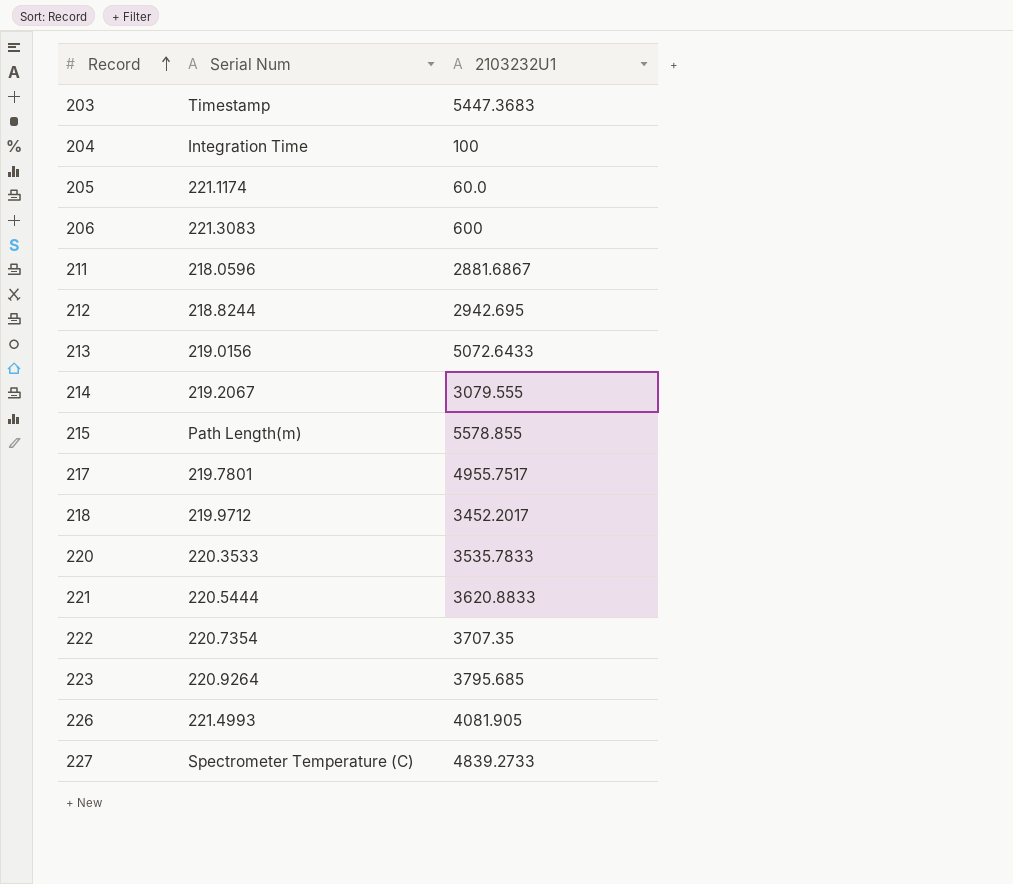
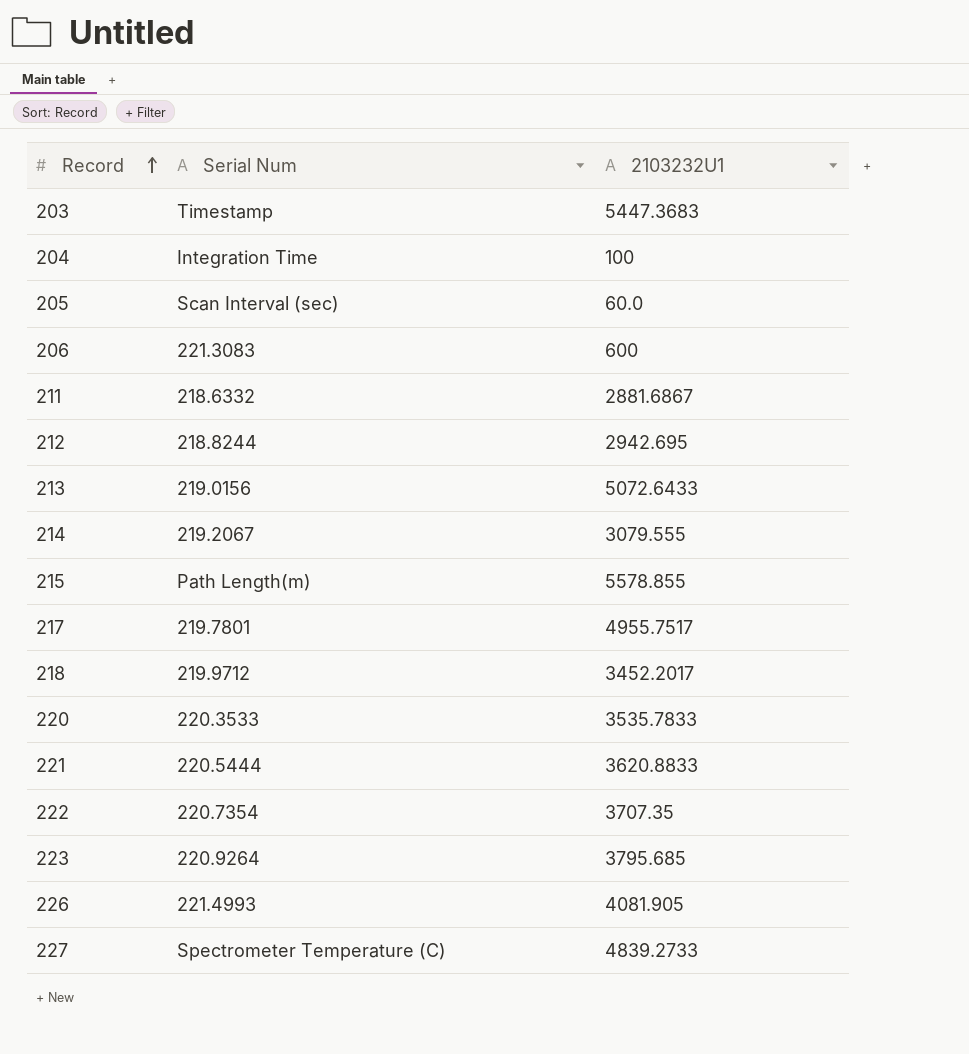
205 | Serial Num: 221.1174 -> Scan Interval (sec)
211 | Serial Num: 218.0596 -> 218.6332

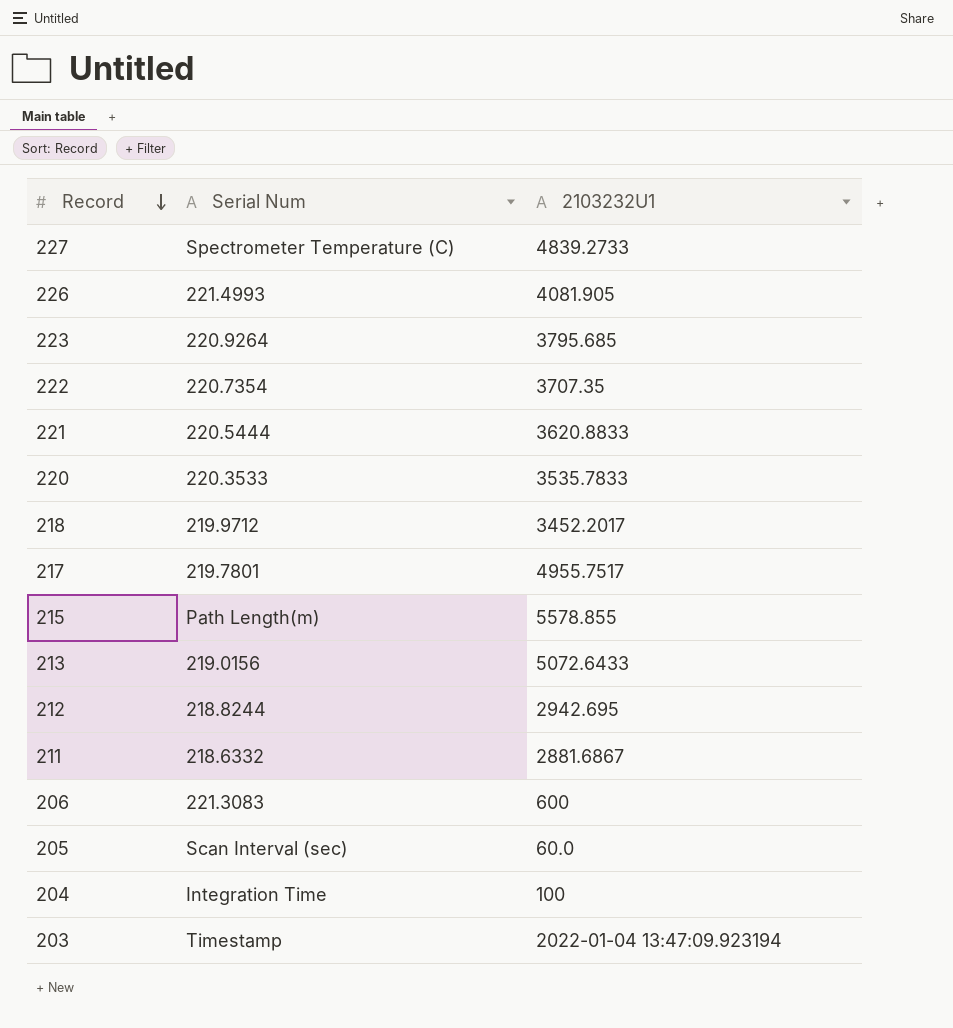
row order: Record ascending -> Record descending
row 214: 219.2067 | 3079.555 -> none
203 | 2103232U1: 5447.3683 -> 2022-01-04 13:47:09.923194

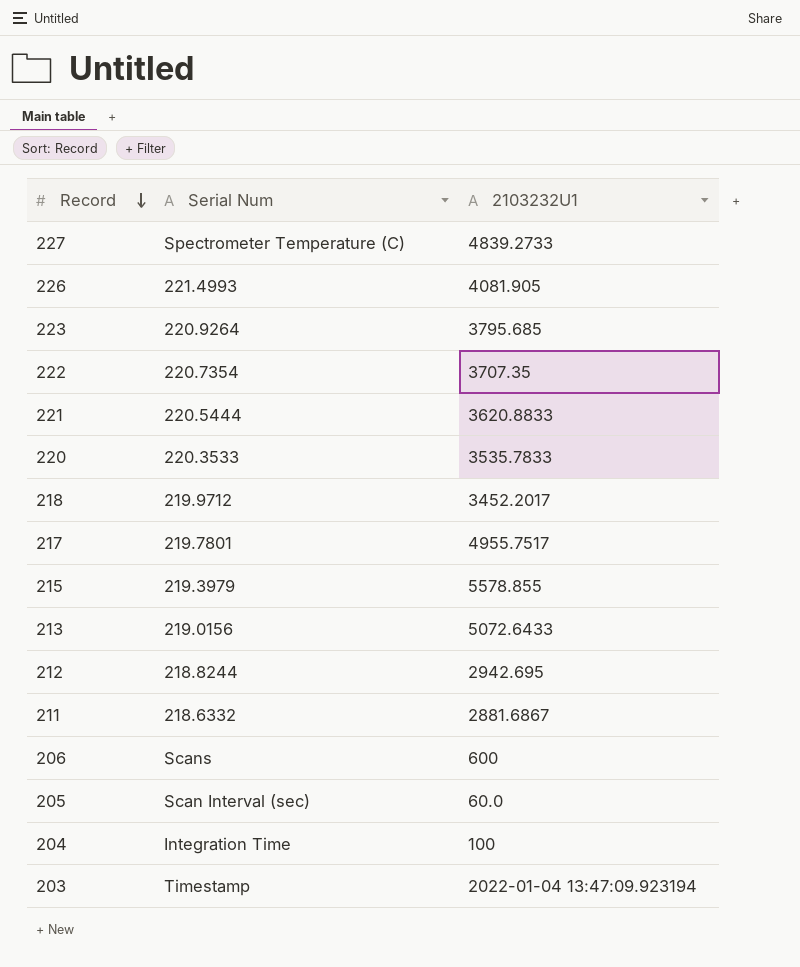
215 | Serial Num: Path Length(m) -> 219.3979
206 | Serial Num: 221.3083 -> Scans

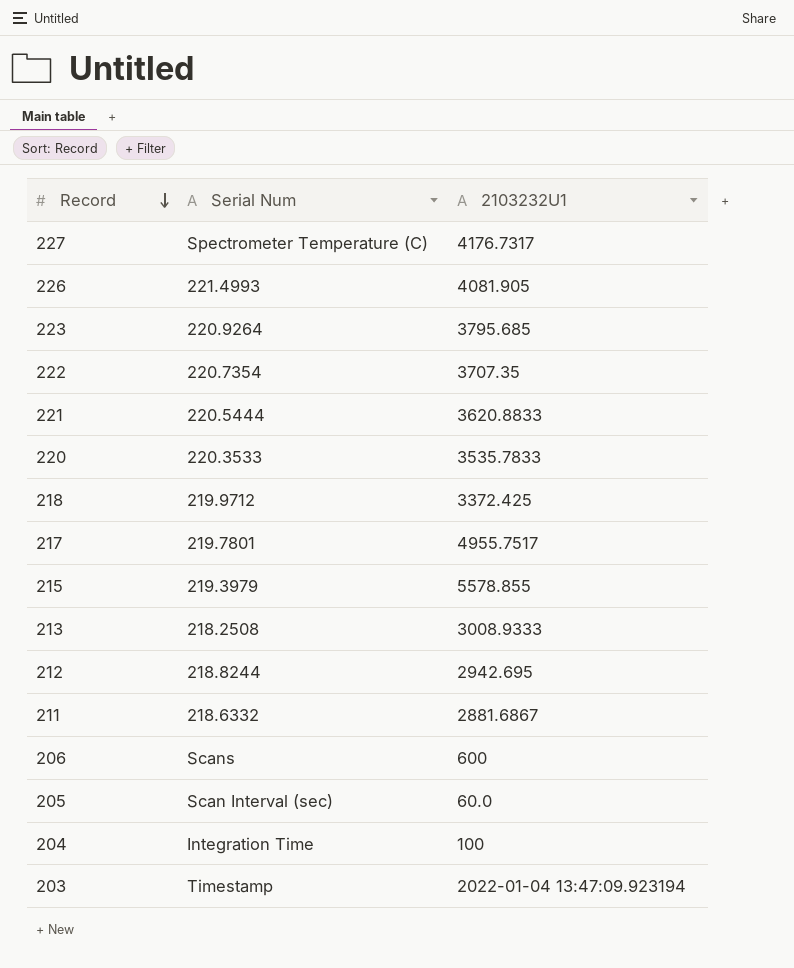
227 | 2103232U1: 4839.2733 -> 4176.7317
218 | 2103232U1: 3452.2017 -> 3372.425
213 | Serial Num: 219.0156 -> 218.2508
213 | 2103232U1: 5072.6433 -> 3008.9333

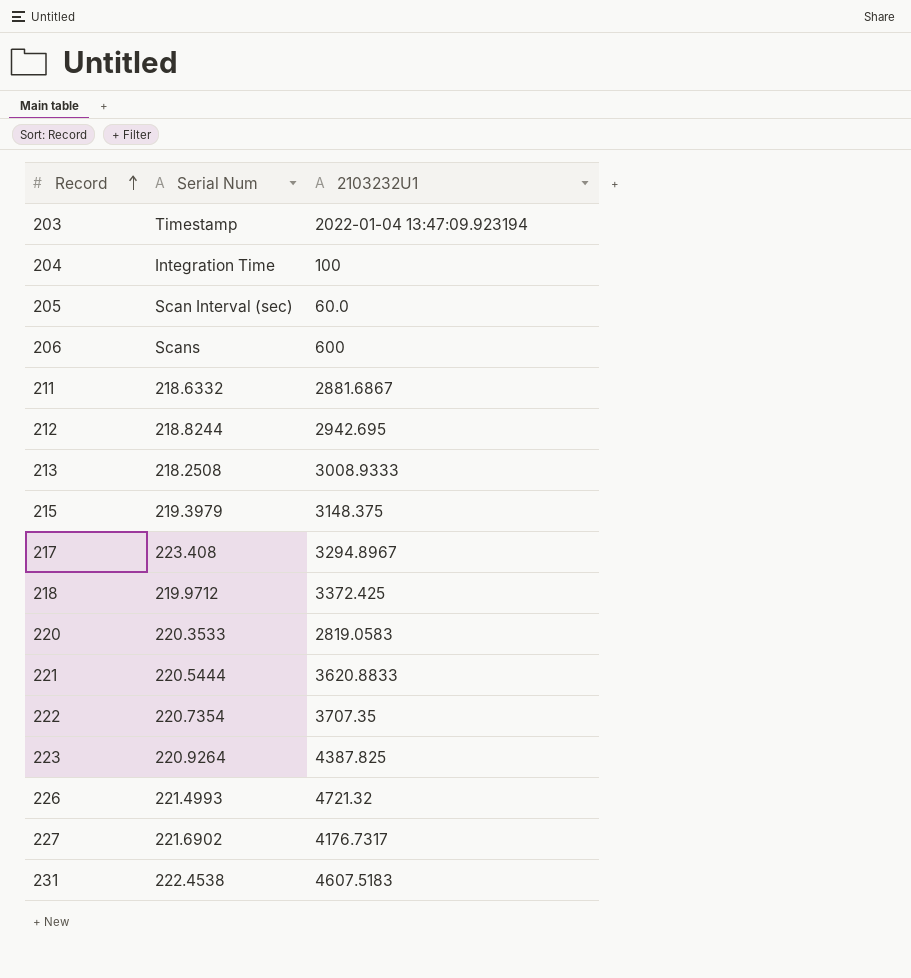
row order: Record descending -> Record ascending
215 | 2103232U1: 5578.855 -> 3148.375
217 | Serial Num: 219.7801 -> 223.408
217 | 2103232U1: 4955.7517 -> 3294.8967
220 | 2103232U1: 3535.7833 -> 2819.0583
223 | 2103232U1: 3795.685 -> 4387.825
226 | 2103232U1: 4081.905 -> 4721.32
227 | Serial Num: Spectrometer Temperature (C) -> 221.6902
row 231: none -> 222.4538 | 4607.5183

